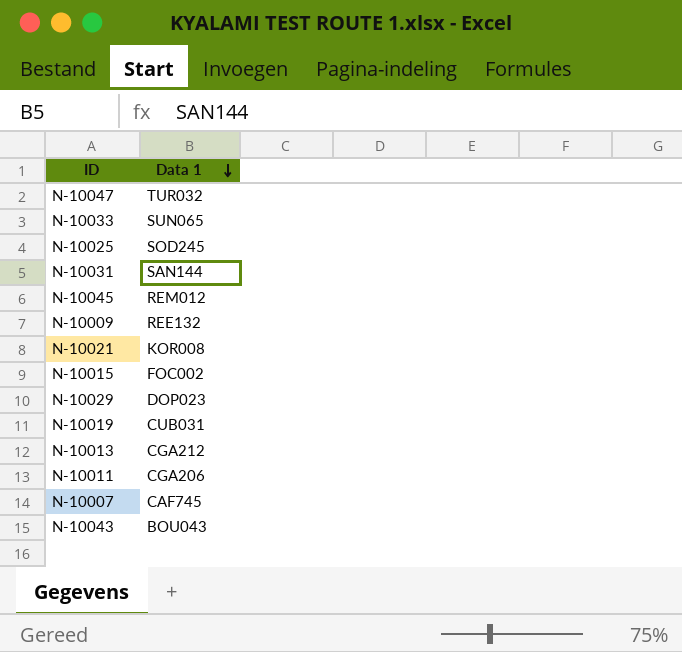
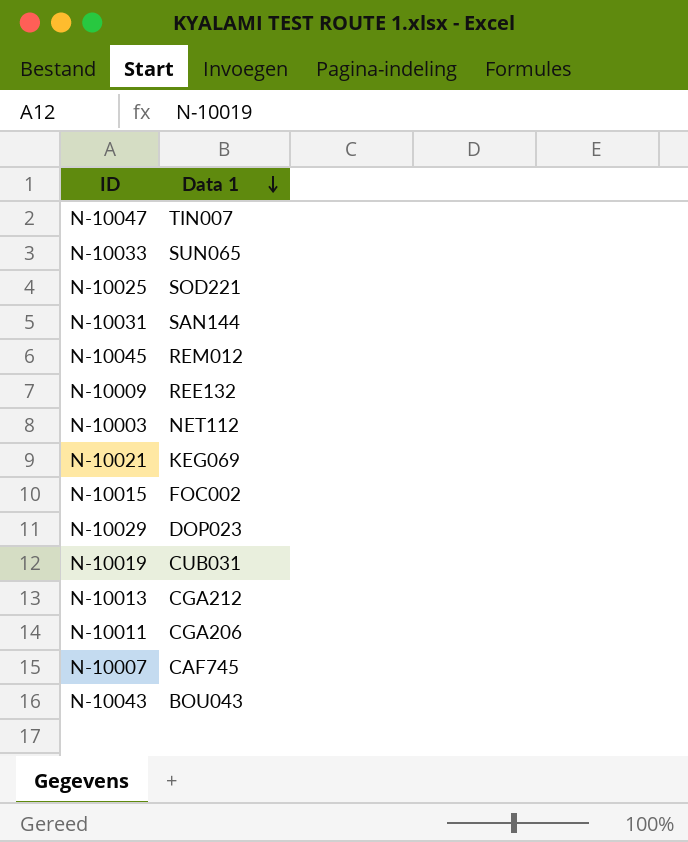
N-10047 | Data 1: TUR032 -> TIN007
N-10025 | Data 1: SOD245 -> SOD221
row N-10003: none -> NET112
N-10021 | Data 1: KOR008 -> KEG069

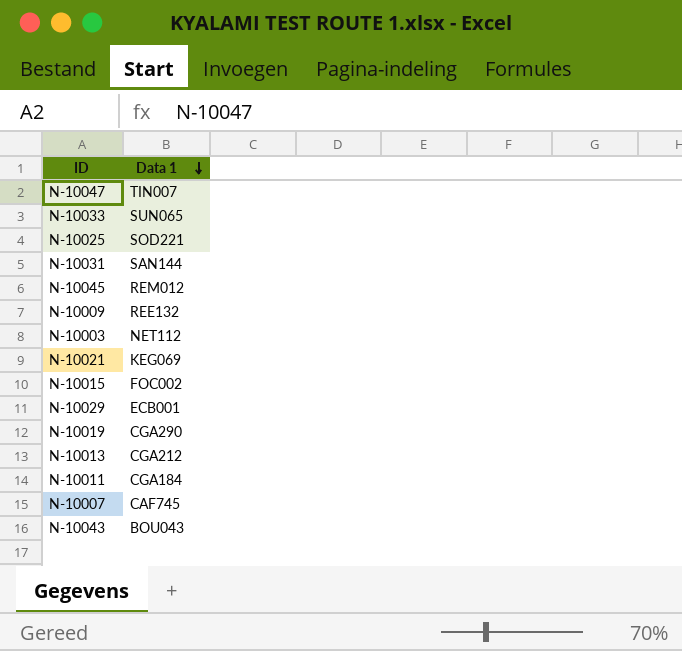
N-10029 | Data 1: DOP023 -> ECB001
N-10019 | Data 1: CUB031 -> CGA290
N-10011 | Data 1: CGA206 -> CGA184

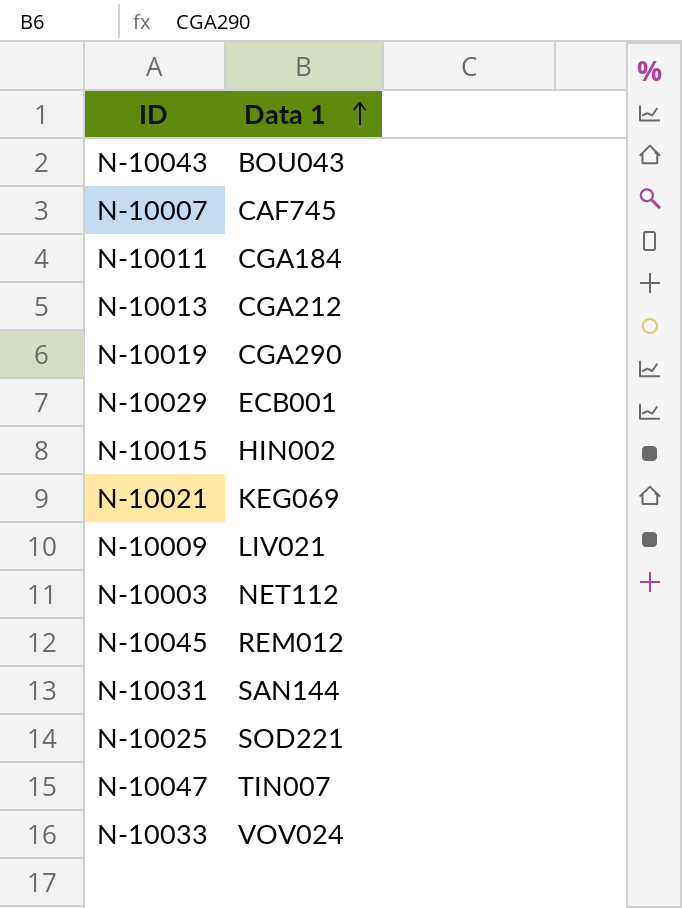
row order: Data 1 descending -> Data 1 ascending
N-10015 | Data 1: FOC002 -> HIN002
N-10009 | Data 1: REE132 -> LIV021
N-10033 | Data 1: SUN065 -> VOV024

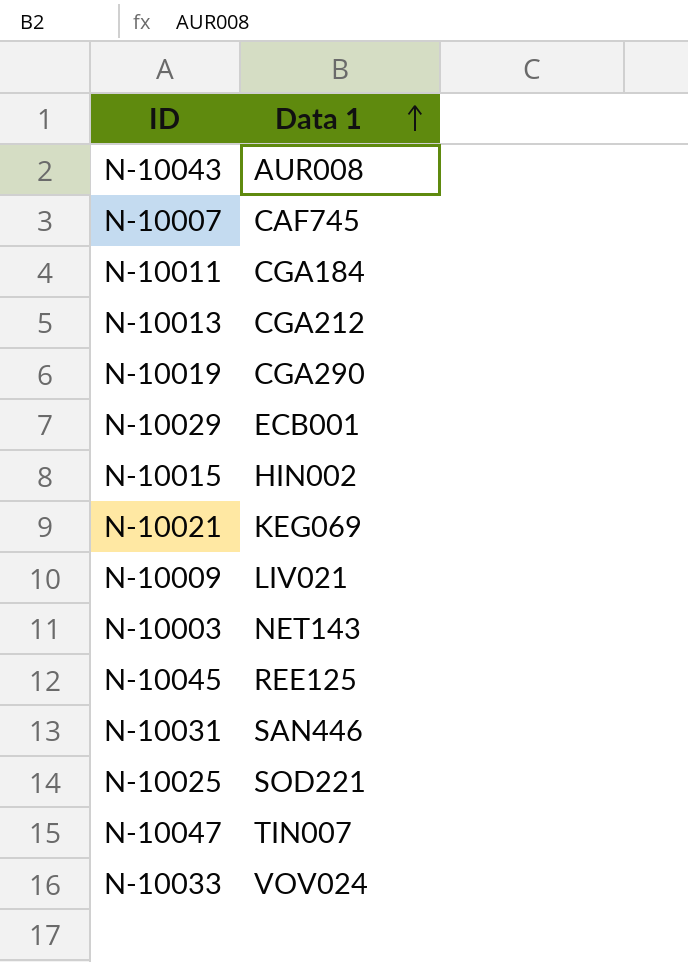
N-10043 | Data 1: BOU043 -> AUR008
N-10003 | Data 1: NET112 -> NET143
N-10045 | Data 1: REM012 -> REE125
N-10031 | Data 1: SAN144 -> SAN446

